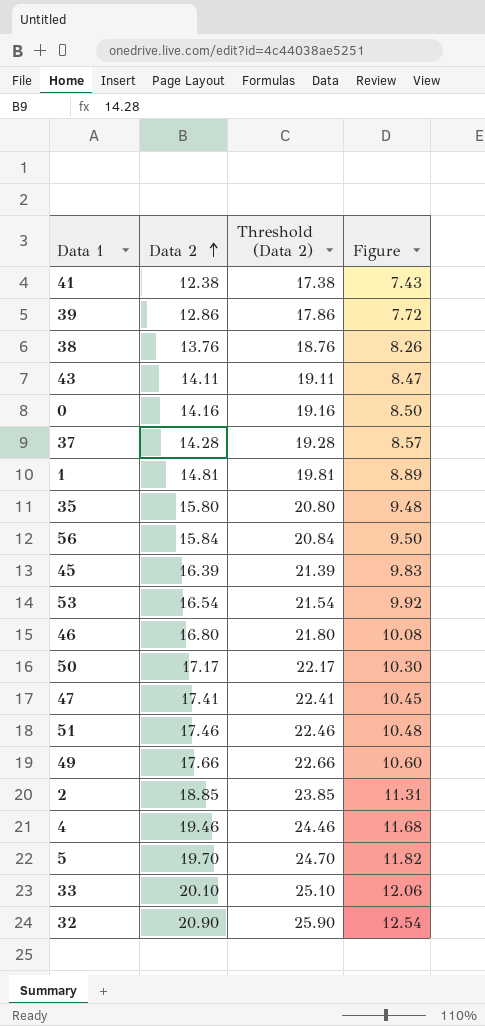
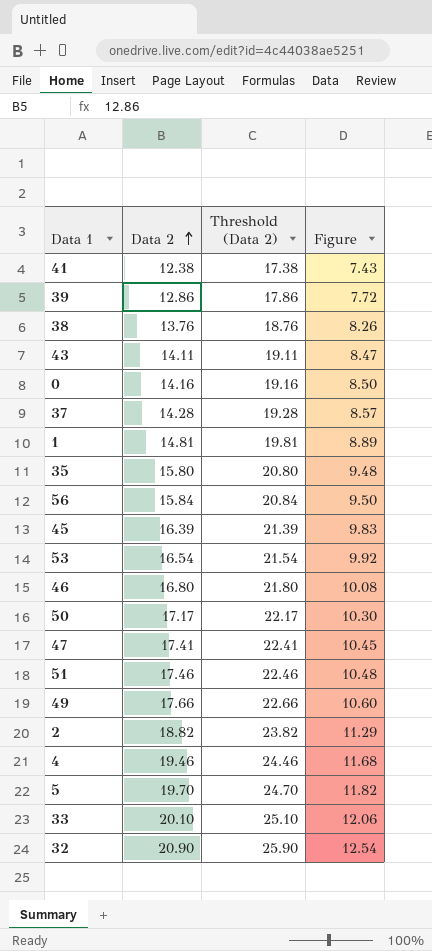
2 | Data 2: 18.85 -> 18.82
2 | Threshold (Data 2): 23.85 -> 23.82
2 | Figure: 11.31 -> 11.29

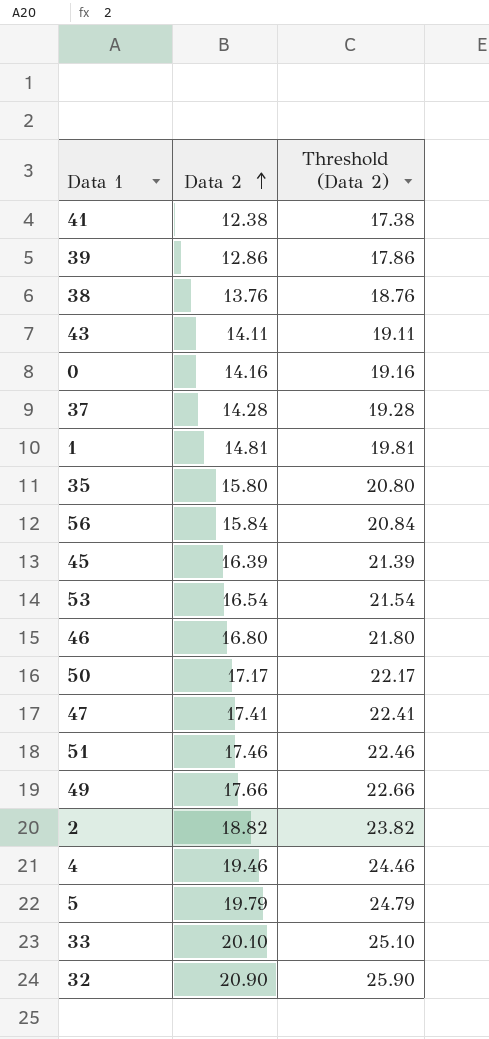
column Figure | formula: [Data 2] * 0.6 -> none
5 | Data 2: 19.70 -> 19.79
5 | Threshold (Data 2): 24.70 -> 24.79

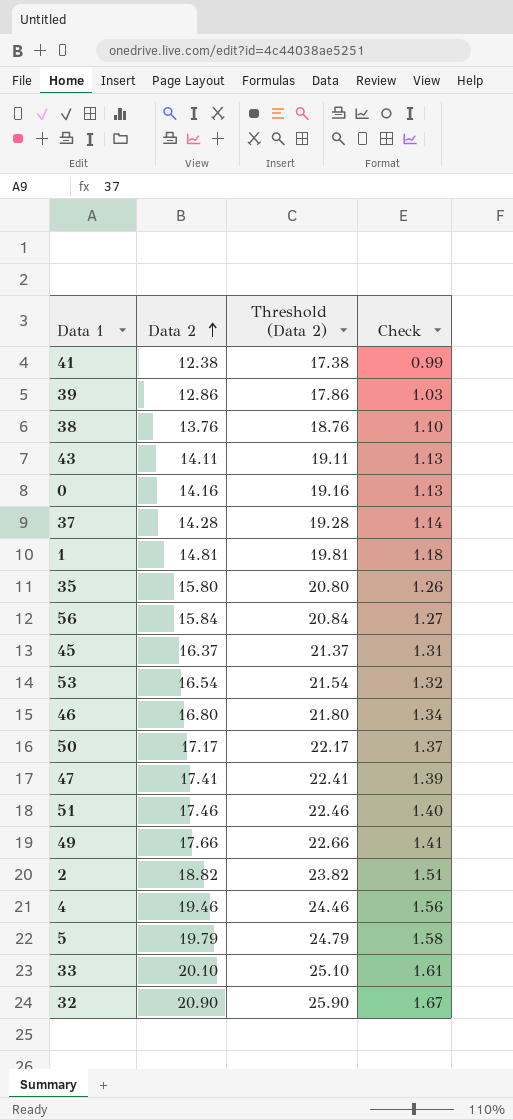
column Check | formula: none -> [Data 2] * 0.08
45 | Data 2: 16.39 -> 16.37
45 | Threshold (Data 2): 21.39 -> 21.37

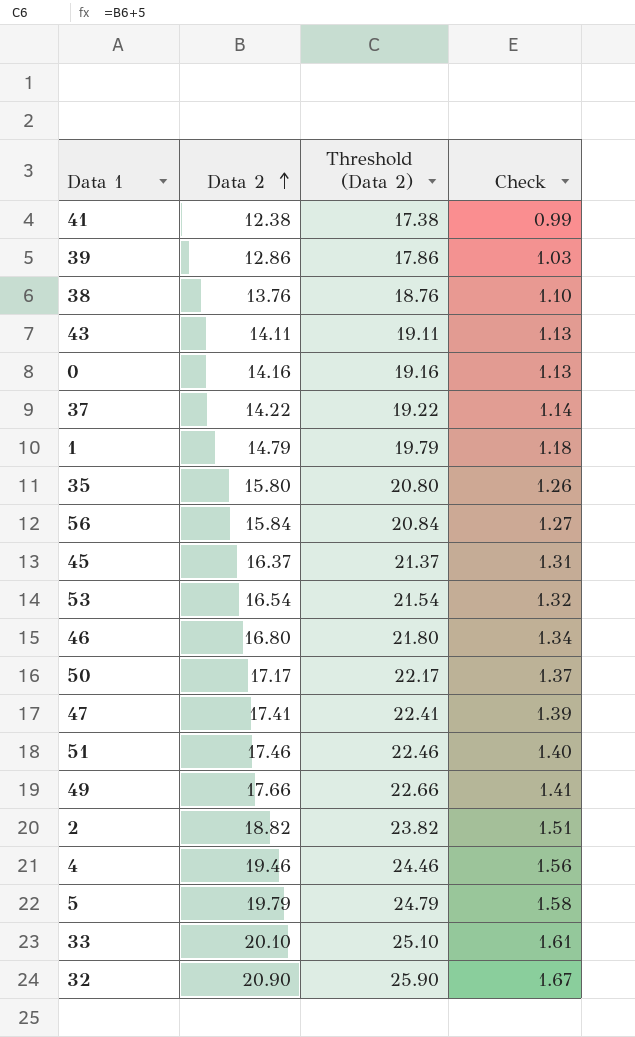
37 | Data 2: 14.28 -> 14.22
37 | Threshold (Data 2): 19.28 -> 19.22
1 | Data 2: 14.81 -> 14.79
1 | Threshold (Data 2): 19.81 -> 19.79

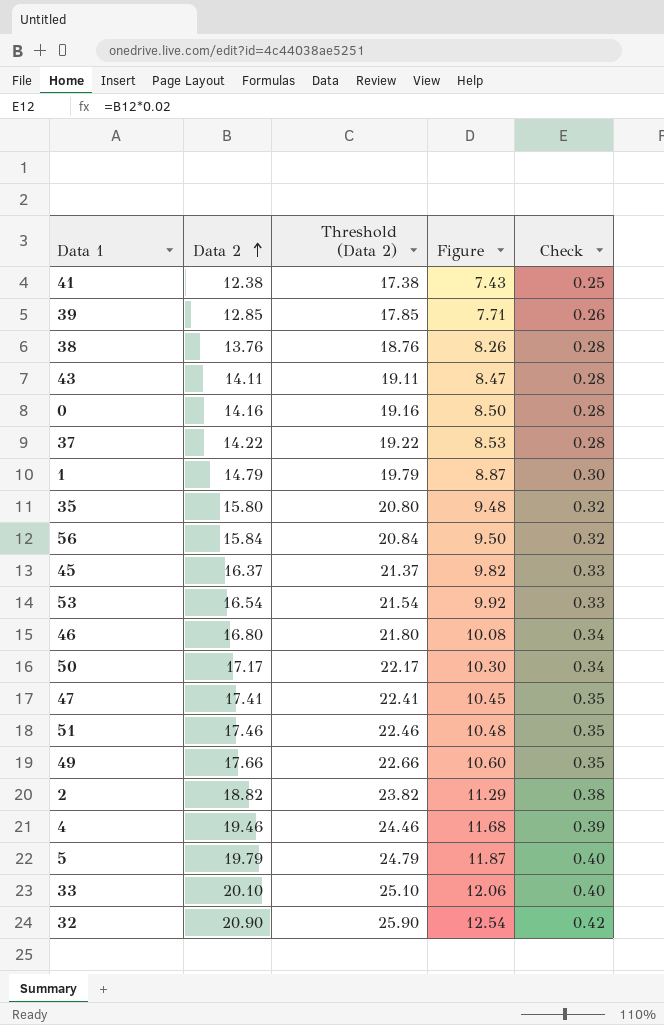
column Figure | formula: none -> [Data 2] * 0.6
column Check | formula: [Data 2] * 0.08 -> [Data 2] * 0.02
39 | Data 2: 12.86 -> 12.85
39 | Threshold (Data 2): 17.86 -> 17.85

